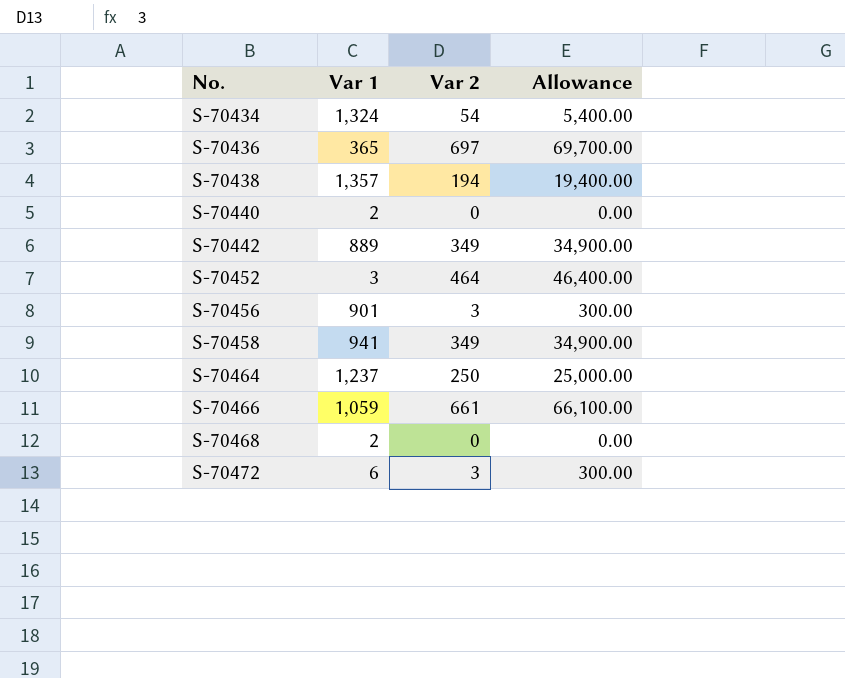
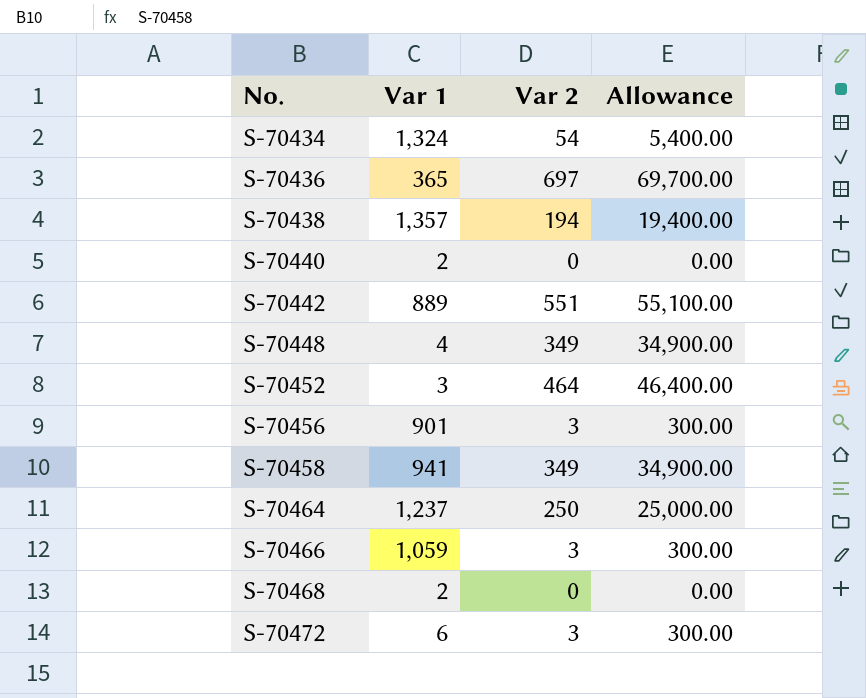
S-70442 | Var 2: 349 -> 551
S-70442 | Allowance: 34,900.00 -> 55,100.00
row S-70448: none -> 4 | 349 | 34,900.00
S-70466 | Var 2: 661 -> 3
S-70466 | Allowance: 66,100.00 -> 300.00

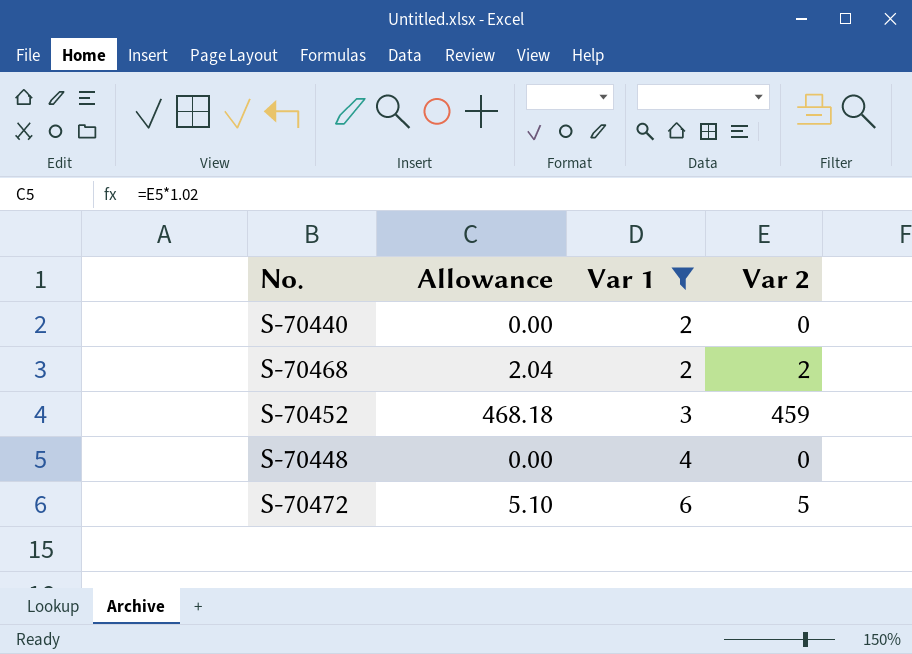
filter: none -> Var 1 <= 6
row order: No. ascending -> Var 1 ascending
column Allowance | formula: [Var 2] * 100 -> [Var 2] * 1.02
column Allowance | position: 4 -> 2
S-70468 | Var 2: 0 -> 2
S-70452 | Var 2: 464 -> 459
S-70448 | Var 2: 349 -> 0
S-70472 | Var 2: 3 -> 5

